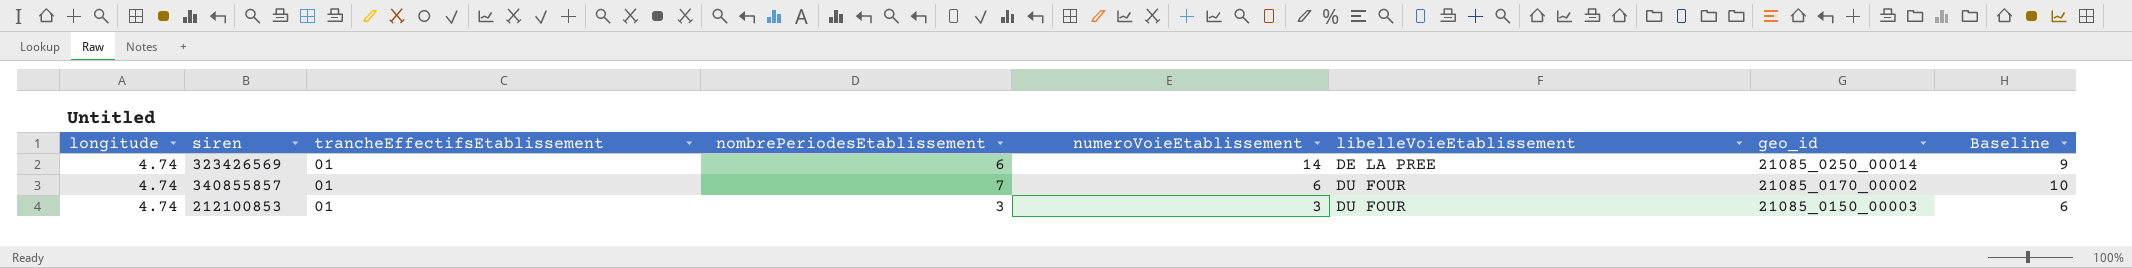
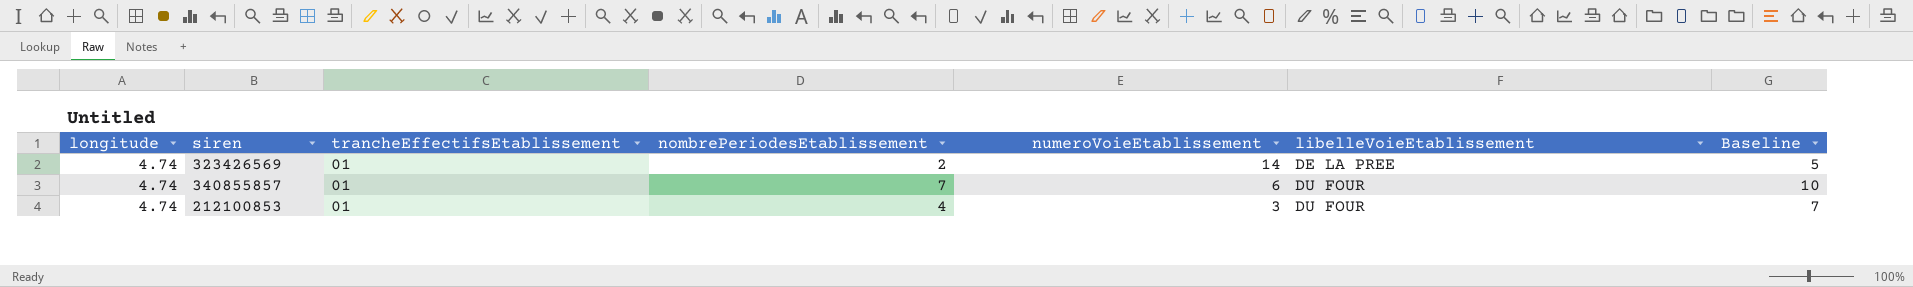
column geo_id | position: 7 -> none
323426569 | nombrePeriodesEtablissement: 6 -> 2
323426569 | Baseline: 9 -> 5
212100853 | nombrePeriodesEtablissement: 3 -> 4
212100853 | Baseline: 6 -> 7

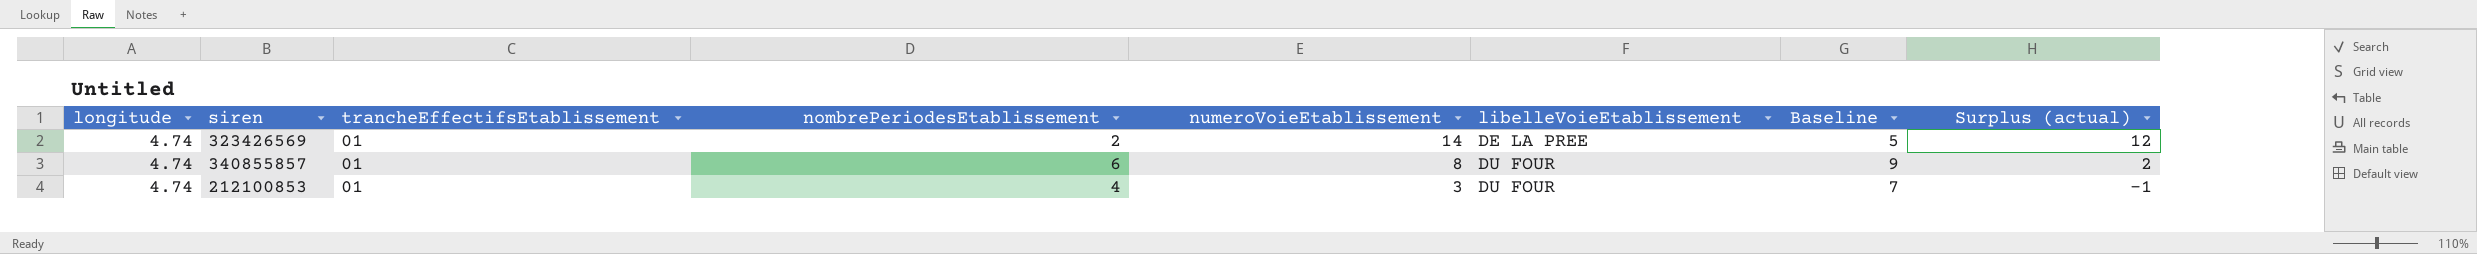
column Surplus (actual) | formula: none -> [numeroVoieEtablissement] - [nombrePeriodesEtablissement]
340855857 | nombrePeriodesEtablissement: 7 -> 6
340855857 | numeroVoieEtablissement: 6 -> 8
340855857 | Baseline: 10 -> 9

